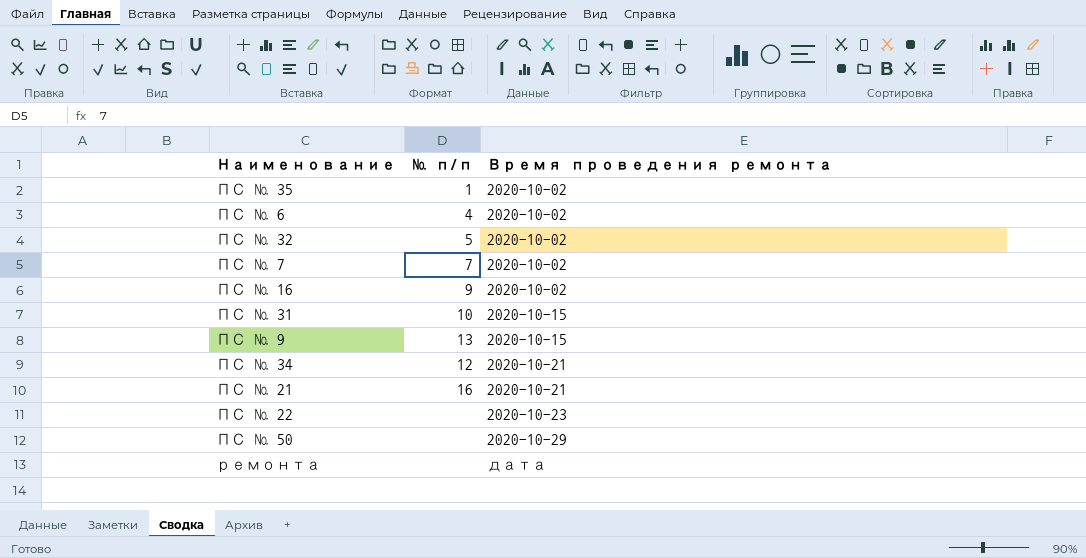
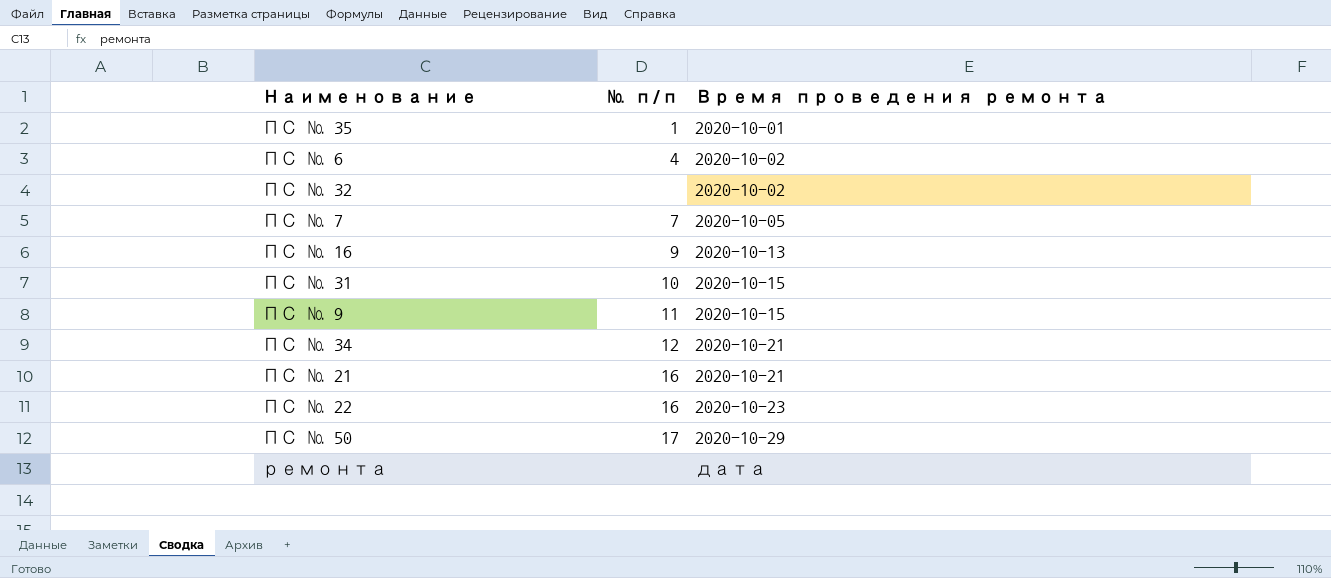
ПС № 35 | Время проведения ремонта: 2020-10-02 -> 2020-10-01
ПС № 32 | № п/п: 5 -> none
ПС № 7 | Время проведения ремонта: 2020-10-02 -> 2020-10-05
ПС № 16 | Время проведения ремонта: 2020-10-02 -> 2020-10-13
ПС № 9 | № п/п: 13 -> 11
ПС № 22 | № п/п: none -> 16
ПС № 50 | № п/п: none -> 17

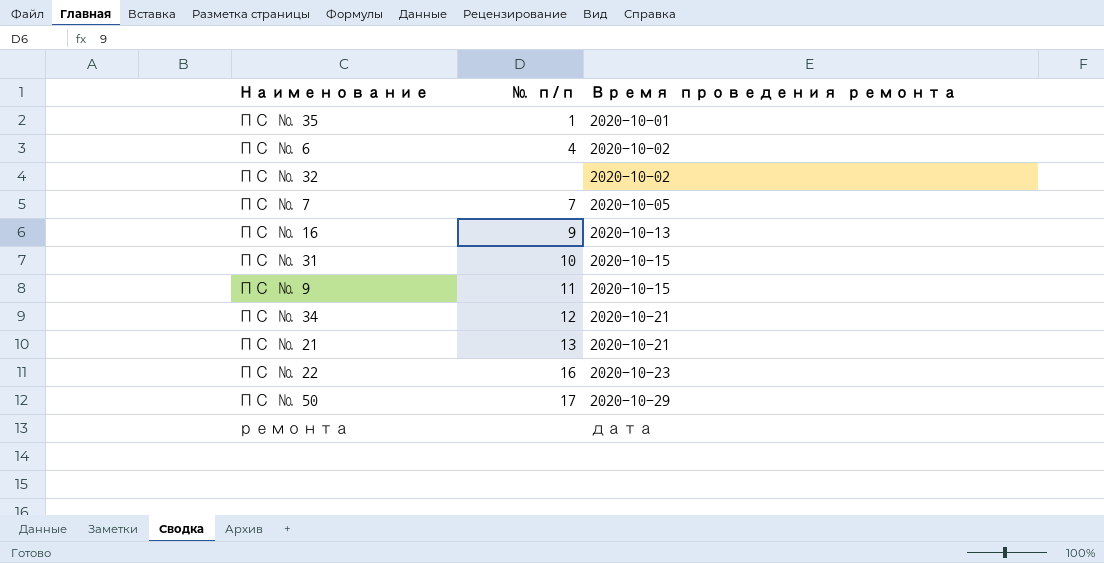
ПС № 21 | № п/п: 16 -> 13

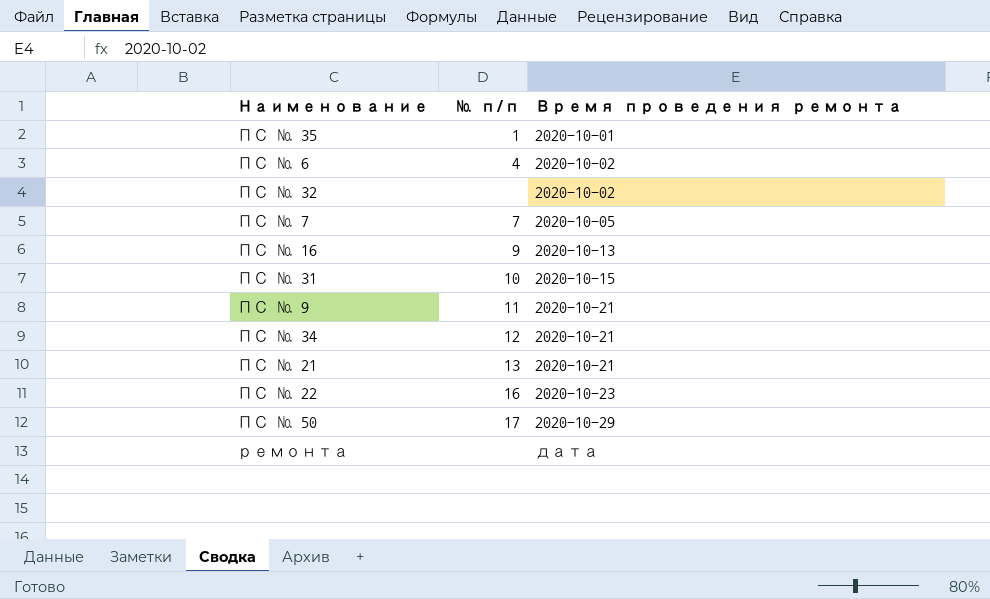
ПС № 9 | Время проведения ремонта: 2020-10-15 -> 2020-10-21

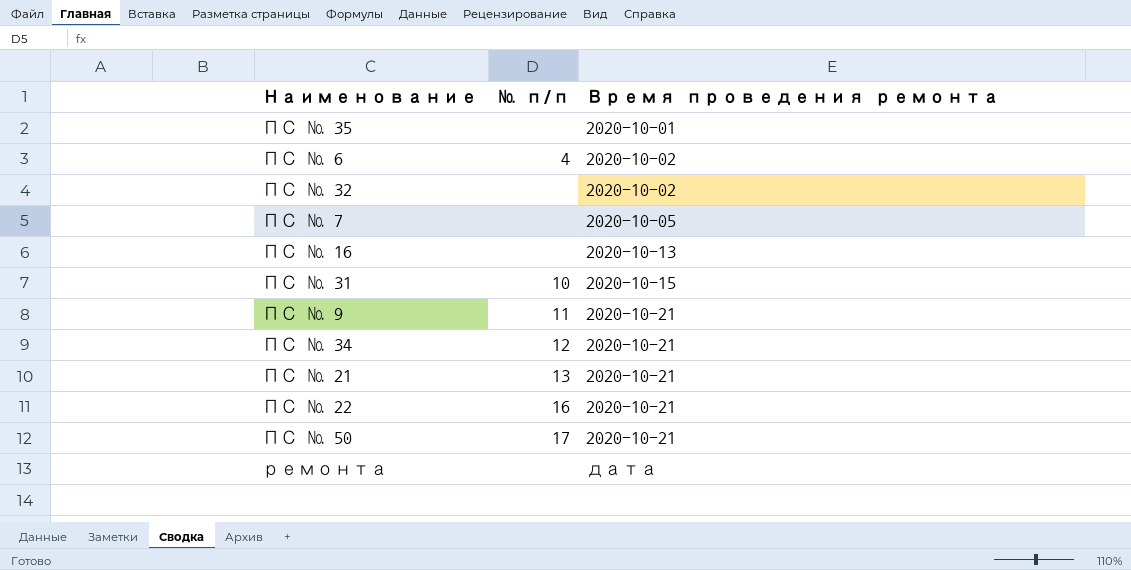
ПС № 35 | № п/п: 1 -> none
ПС № 7 | № п/п: 7 -> none
ПС № 16 | № п/п: 9 -> none
ПС № 22 | Время проведения ремонта: 2020-10-23 -> 2020-10-21
ПС № 50 | Время проведения ремонта: 2020-10-29 -> 2020-10-21

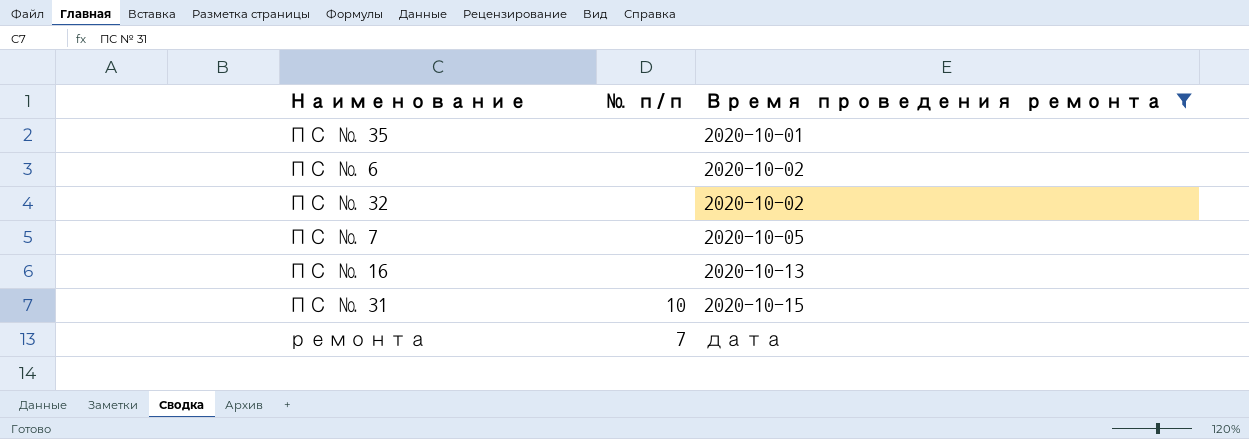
filter: none -> Время проведения ремонта != 2020-10-21
ПС № 6 | № п/п: 4 -> none
ремонта | № п/п: none -> 7

